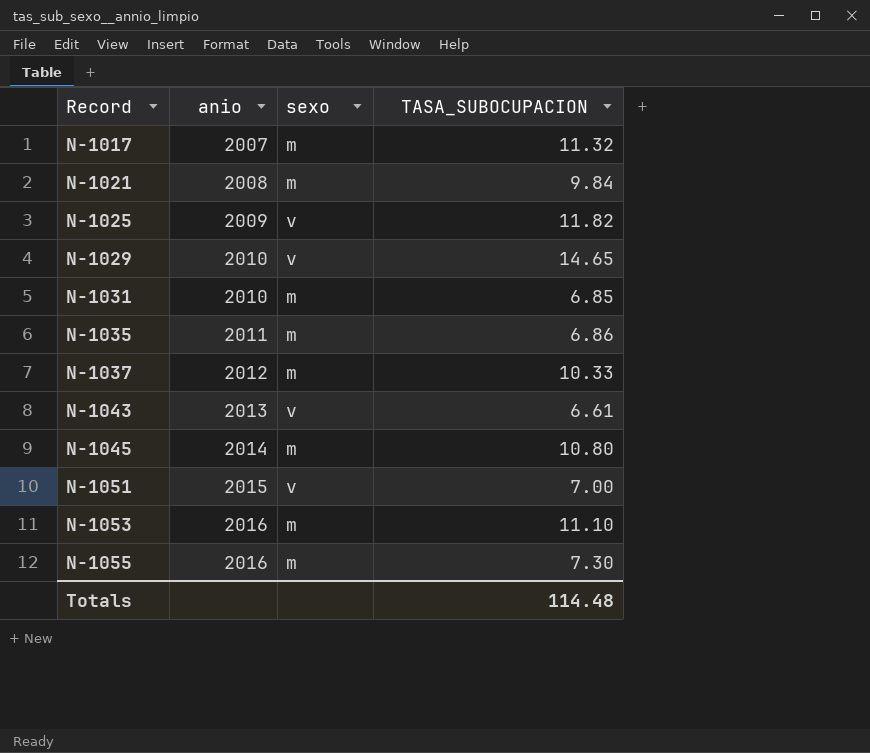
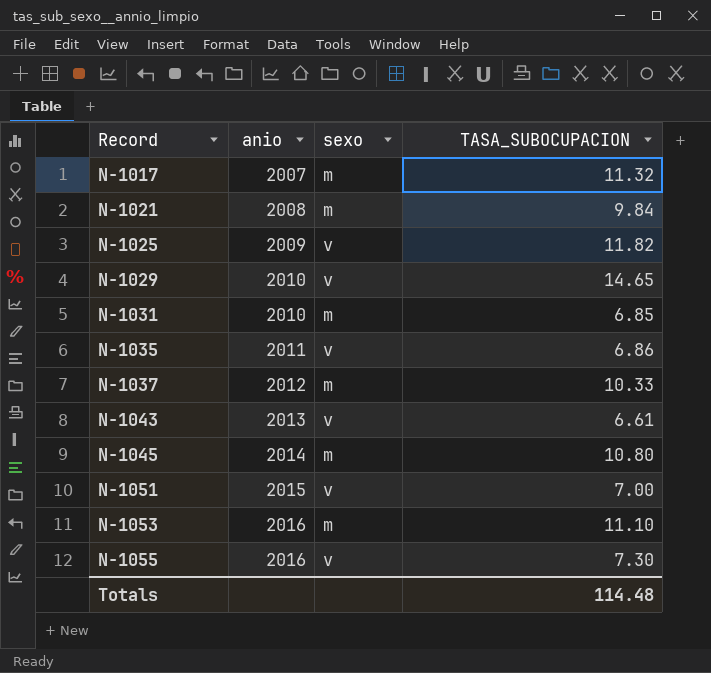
N-1035 | sexo: m -> v
N-1055 | sexo: m -> v

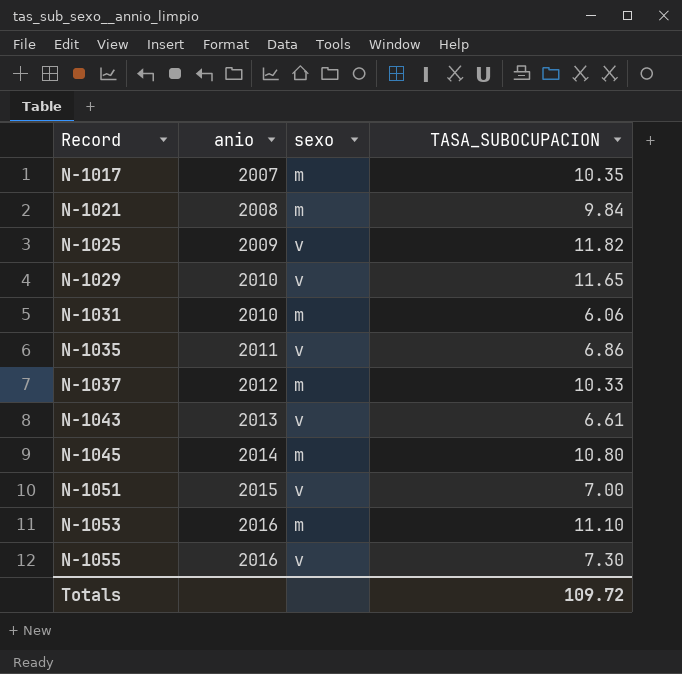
N-1017 | TASA_SUBOCUPACION: 11.32 -> 10.35
N-1029 | TASA_SUBOCUPACION: 14.65 -> 11.65
N-1031 | TASA_SUBOCUPACION: 6.85 -> 6.06
Totals | TASA_SUBOCUPACION: 114.48 -> 109.72

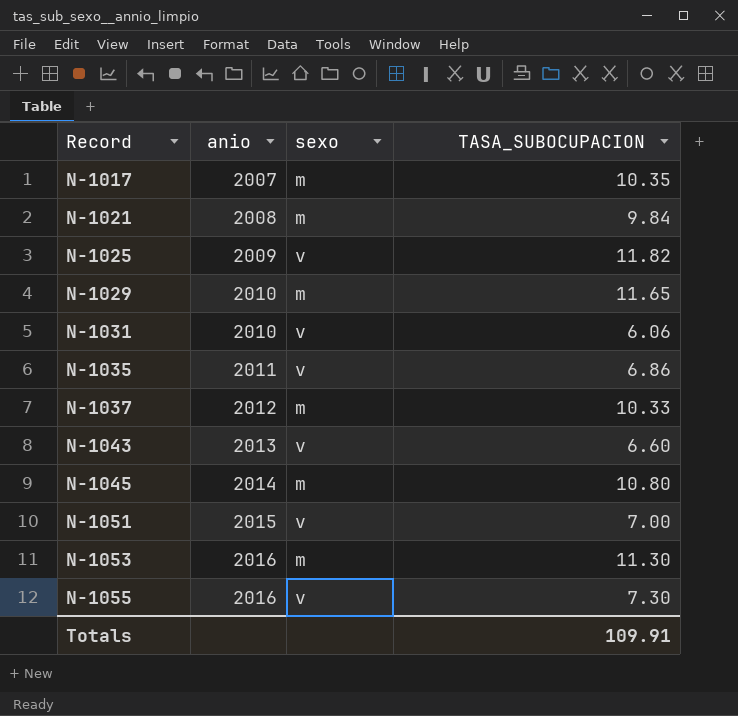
N-1029 | sexo: v -> m
N-1031 | sexo: m -> v
N-1043 | TASA_SUBOCUPACION: 6.61 -> 6.60
N-1053 | TASA_SUBOCUPACION: 11.10 -> 11.30
Totals | TASA_SUBOCUPACION: 109.72 -> 109.91

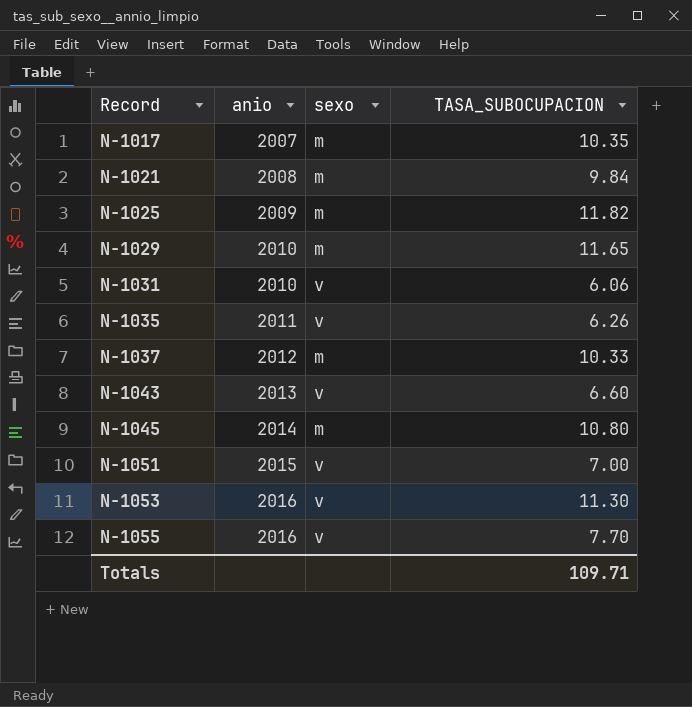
N-1025 | sexo: v -> m
N-1035 | TASA_SUBOCUPACION: 6.86 -> 6.26
N-1053 | sexo: m -> v
N-1055 | TASA_SUBOCUPACION: 7.30 -> 7.70
Totals | TASA_SUBOCUPACION: 109.91 -> 109.71

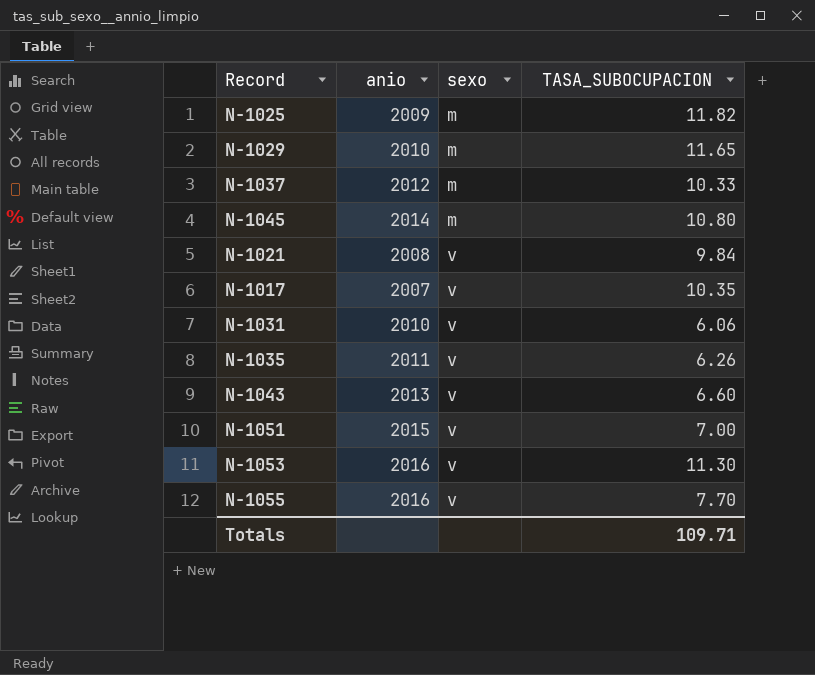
row order: Record ascending -> sexo ascending
N-1021 | sexo: m -> v
N-1017 | sexo: m -> v

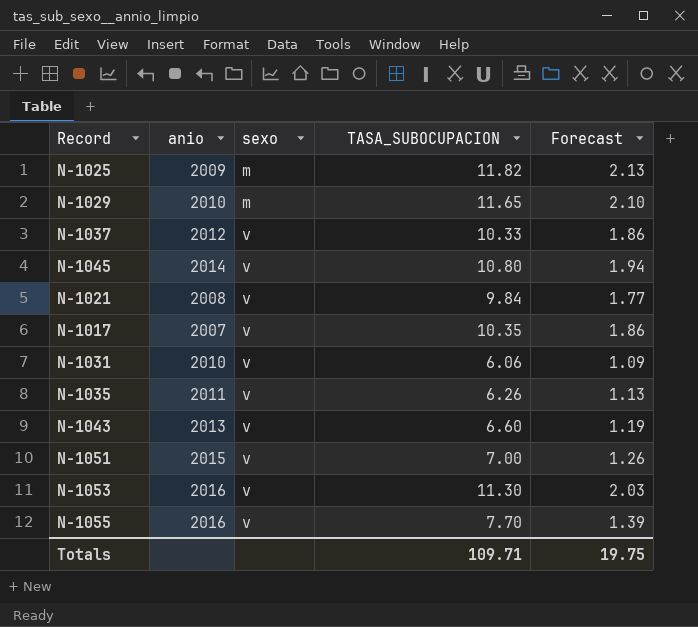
column Forecast | formula: none -> [TASA_SUBOCUPACION] * 0.18
N-1037 | sexo: m -> v
N-1045 | sexo: m -> v

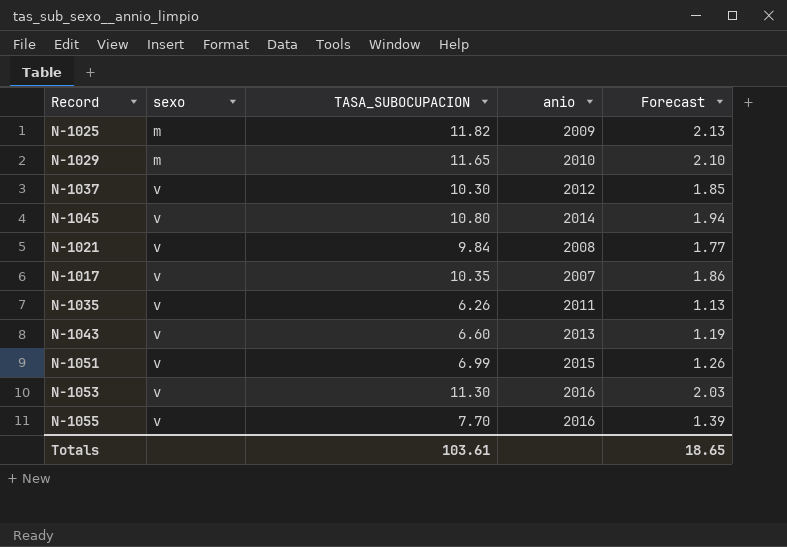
column anio | position: 2 -> 4
row N-1031: 2010 | v | 6.06 | 1.09 -> none
N-1037 | TASA_SUBOCUPACION: 10.33 -> 10.30
N-1037 | Forecast: 1.86 -> 1.85
N-1051 | TASA_SUBOCUPACION: 7.00 -> 6.99
Totals | TASA_SUBOCUPACION: 109.71 -> 103.61
Totals | Forecast: 19.75 -> 18.65

